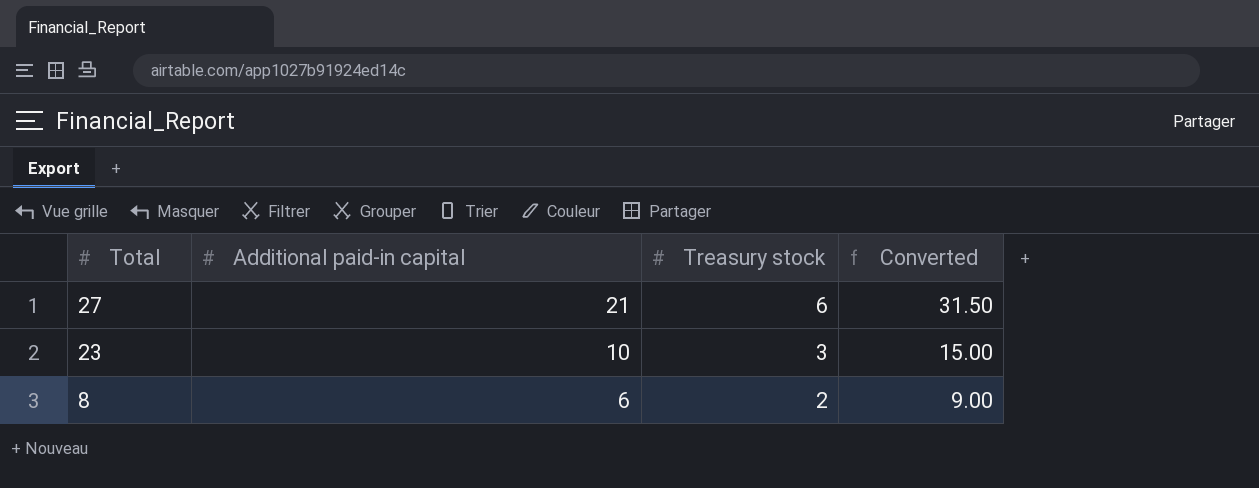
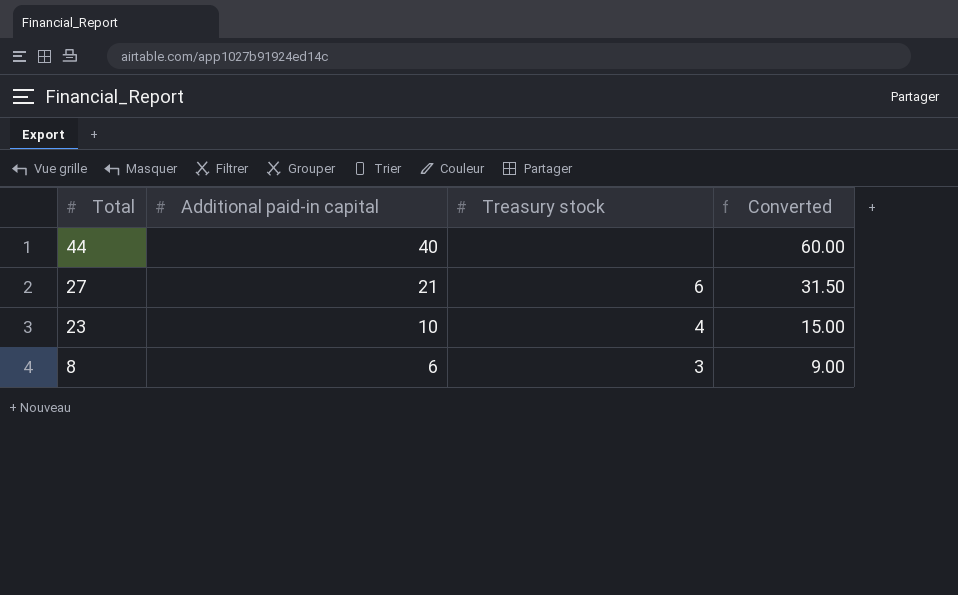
row 44: none -> 40 | none | 60.00
23 | Treasury stock: 3 -> 4
8 | Treasury stock: 2 -> 3

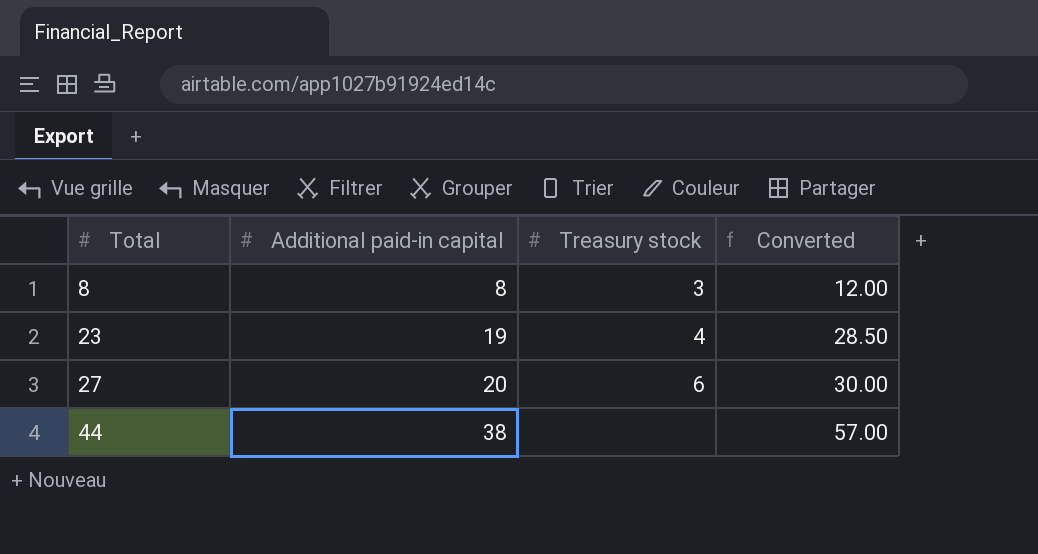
row order: Total descending -> Total ascending
8 | Additional paid-in capital: 6 -> 8
8 | Converted: 9.00 -> 12.00
23 | Additional paid-in capital: 10 -> 19
23 | Converted: 15.00 -> 28.50
27 | Additional paid-in capital: 21 -> 20
27 | Converted: 31.50 -> 30.00
44 | Additional paid-in capital: 40 -> 38
44 | Converted: 60.00 -> 57.00

